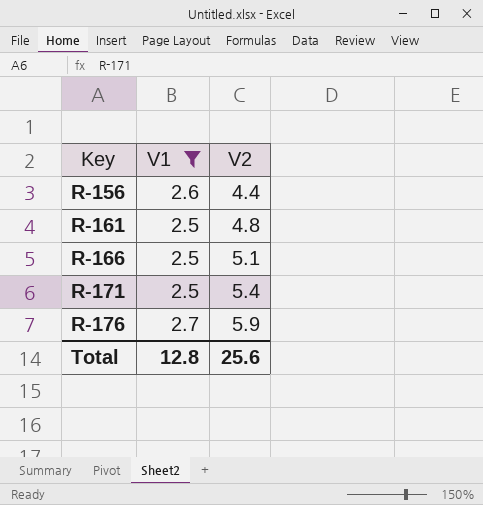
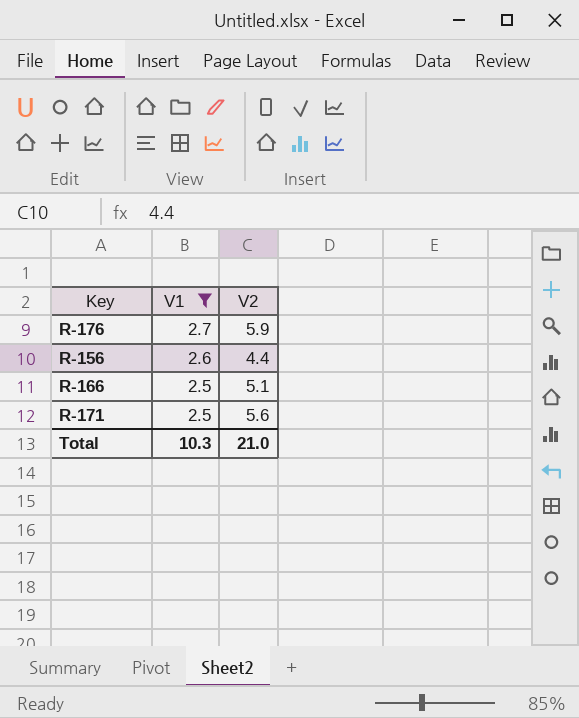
row order: Key ascending -> V1 descending
row R-161: 2.5 | 4.8 -> none
R-171 | V2: 5.4 -> 5.6
Total | V1: 12.8 -> 10.3
Total | V2: 25.6 -> 21.0

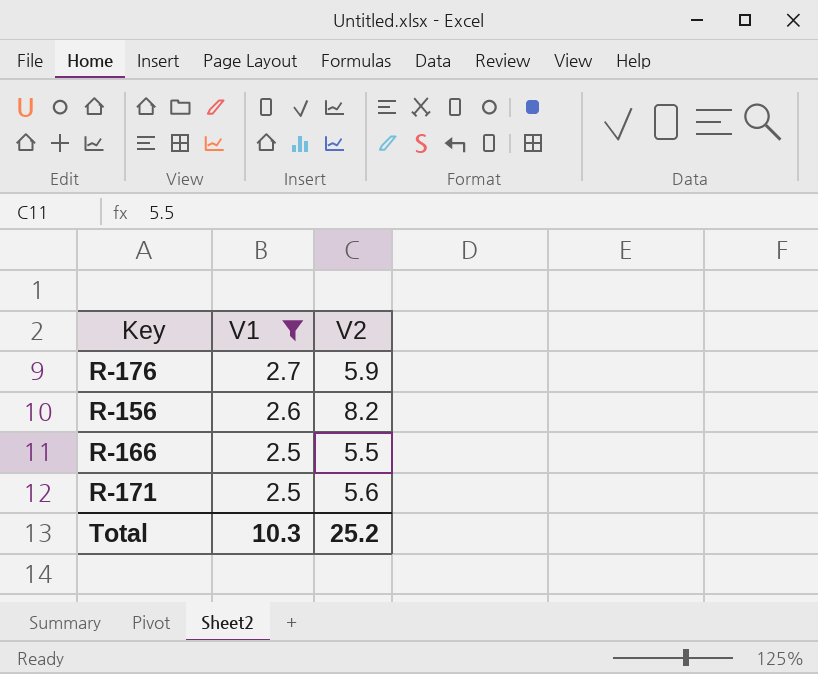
R-156 | V2: 4.4 -> 8.2
R-166 | V2: 5.1 -> 5.5
Total | V2: 21.0 -> 25.2

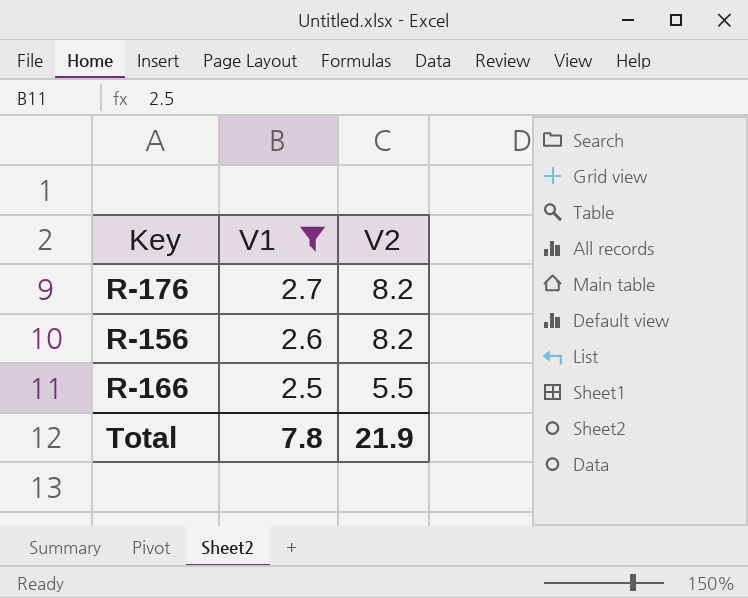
row R-171: 2.5 | 5.6 -> none
R-176 | V2: 5.9 -> 8.2
Total | V1: 10.3 -> 7.8
Total | V2: 25.2 -> 21.9

